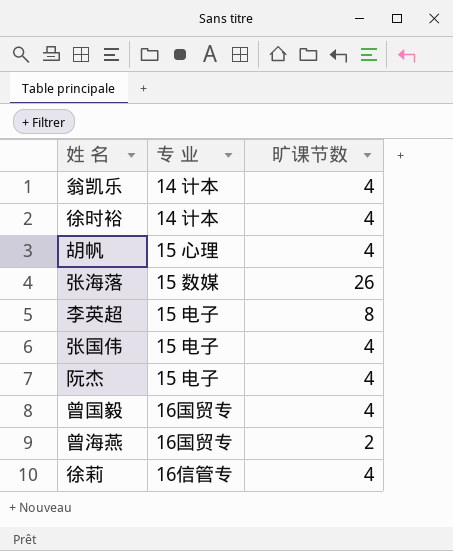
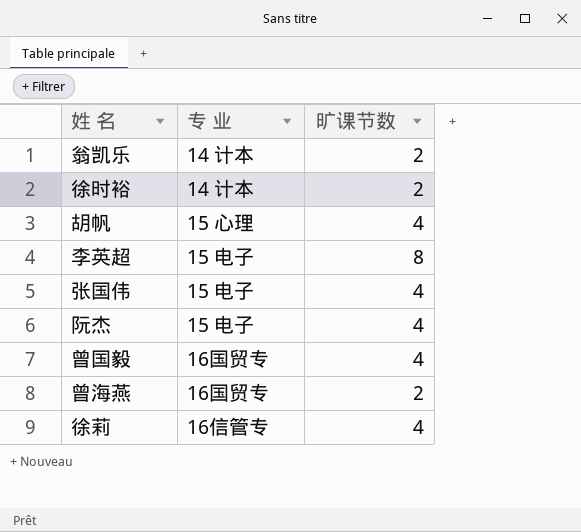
row 张海落: 15 数媒 | 26 -> none
翁凯乐 | 旷课节数: 4 -> 2
徐时裕 | 旷课节数: 4 -> 2

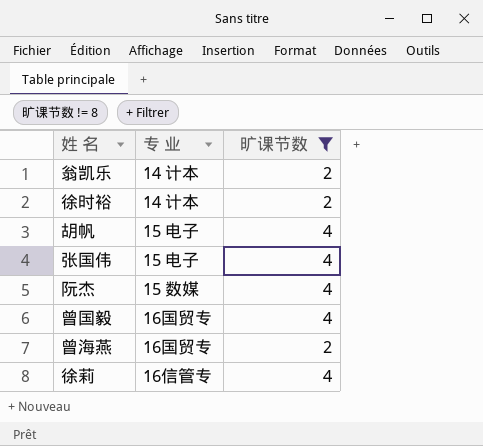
filter: none -> 旷课节数 != 8
胡帆 | 专 业: 15 心理 -> 15 电子
阮杰 | 专 业: 15 电子 -> 15 数媒

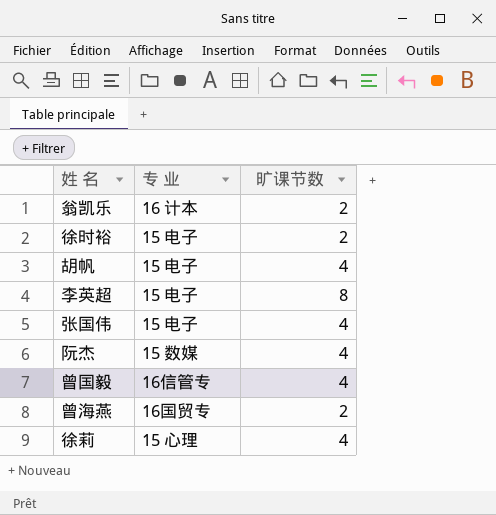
filter: 旷课节数 != 8 -> none
翁凯乐 | 专 业: 14 计本 -> 16 计本
徐时裕 | 专 业: 14 计本 -> 15 电子
曾国毅 | 专 业: 16国贸专 -> 16信管专
徐莉 | 专 业: 16信管专 -> 15 心理

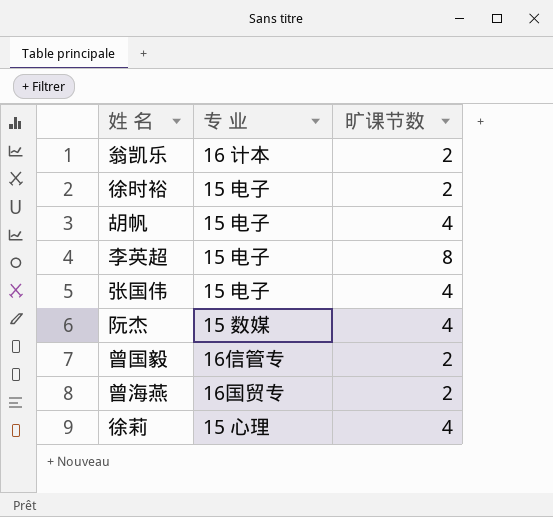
曾国毅 | 旷课节数: 4 -> 2

